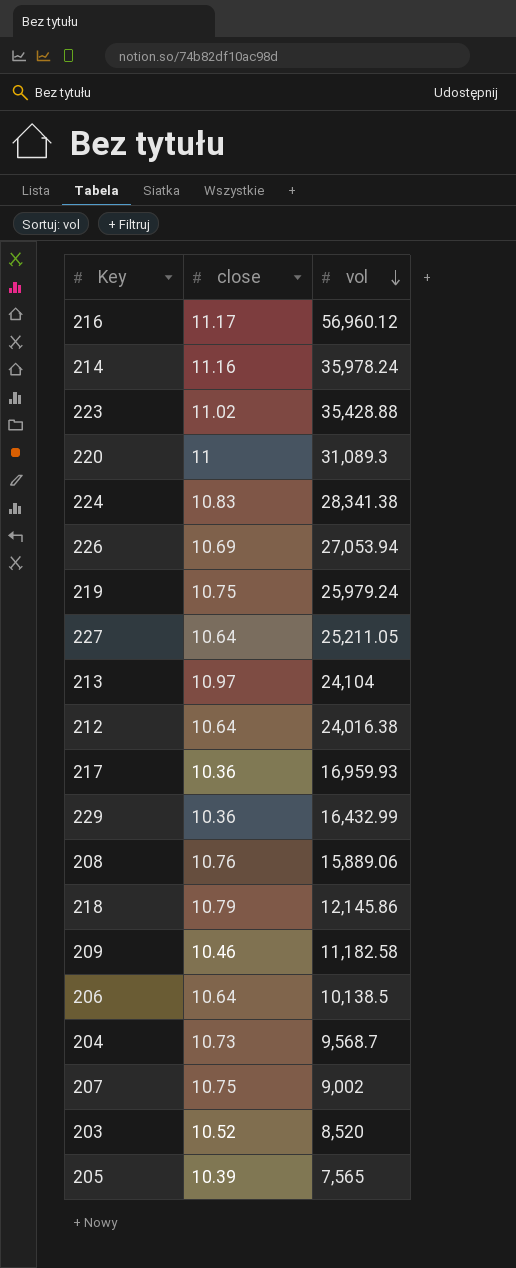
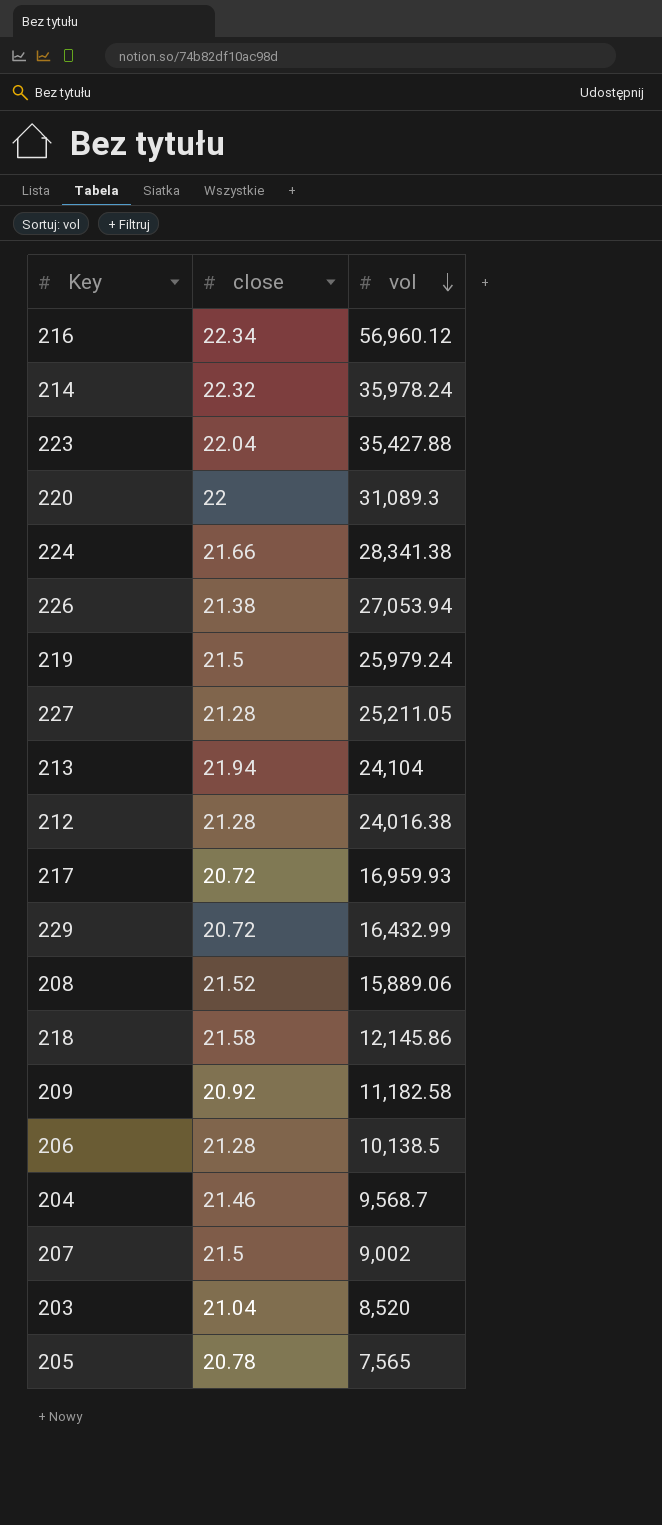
216 | close: 11.17 -> 22.34
214 | close: 11.16 -> 22.32
223 | close: 11.02 -> 22.04
223 | vol: 35,428.88 -> 35,427.88
220 | close: 11 -> 22
224 | close: 10.83 -> 21.66
226 | close: 10.69 -> 21.38
219 | close: 10.75 -> 21.5
227 | close: 10.64 -> 21.28
213 | close: 10.97 -> 21.94
212 | close: 10.64 -> 21.28
217 | close: 10.36 -> 20.72
229 | close: 10.36 -> 20.72
208 | close: 10.76 -> 21.52
218 | close: 10.79 -> 21.58
209 | close: 10.46 -> 20.92
206 | close: 10.64 -> 21.28
204 | close: 10.73 -> 21.46
207 | close: 10.75 -> 21.5
203 | close: 10.52 -> 21.04
205 | close: 10.39 -> 20.78

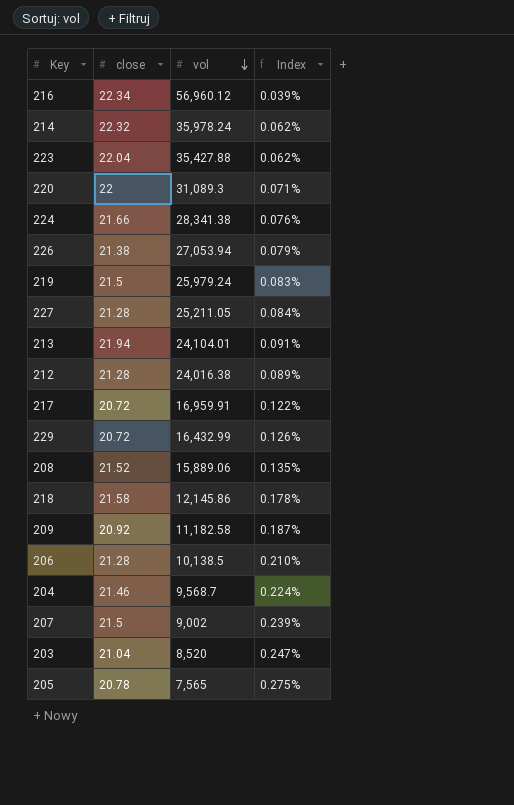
column Index | formula: none -> [close] / [vol]
213 | vol: 24,104 -> 24,104.01
217 | vol: 16,959.93 -> 16,959.91

